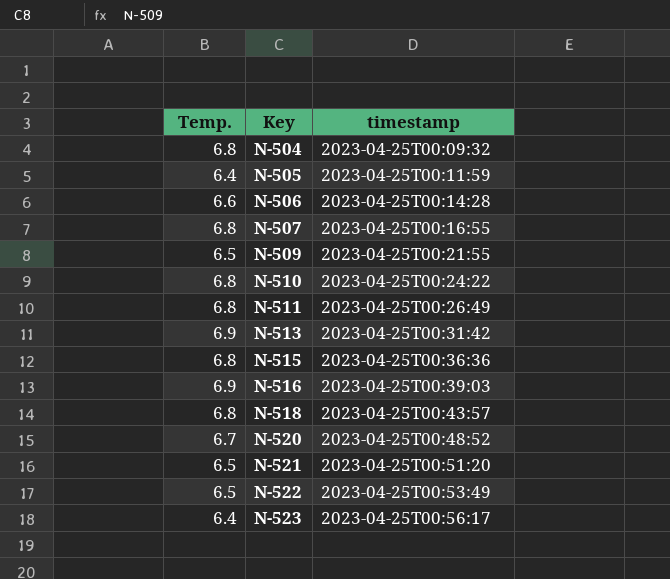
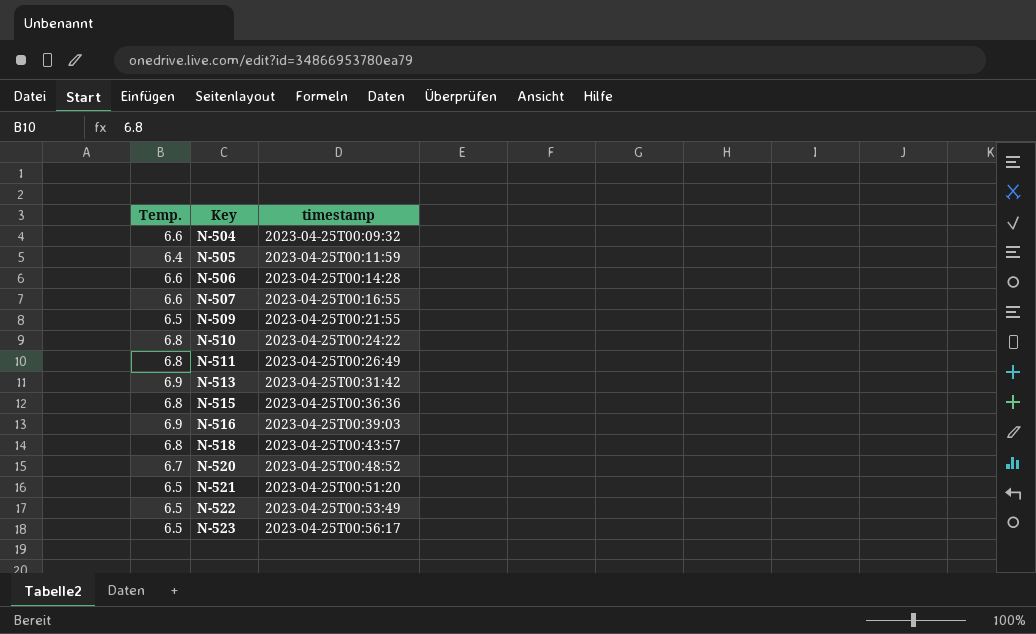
N-504 | Temp.: 6.8 -> 6.6
N-507 | Temp.: 6.8 -> 6.6
N-523 | Temp.: 6.4 -> 6.5

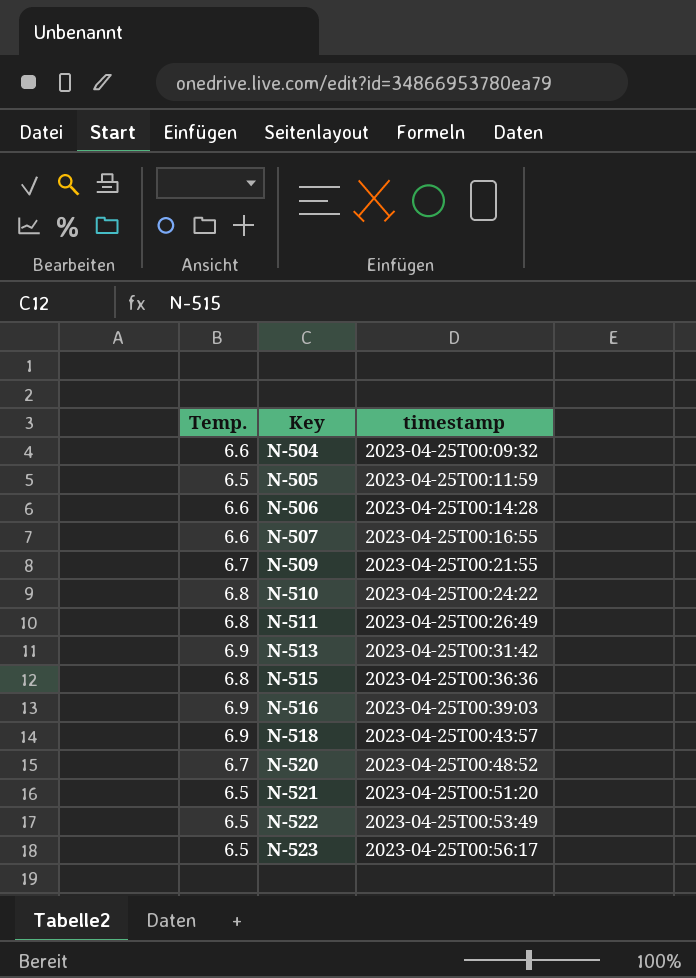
N-505 | Temp.: 6.4 -> 6.5
N-509 | Temp.: 6.5 -> 6.7
N-518 | Temp.: 6.8 -> 6.9

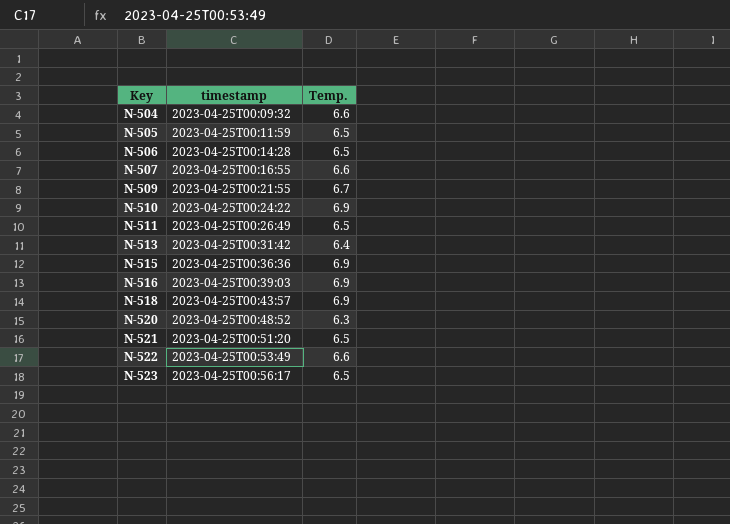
column Temp. | position: 1 -> 3
N-506 | Temp.: 6.6 -> 6.5
N-510 | Temp.: 6.8 -> 6.9
N-511 | Temp.: 6.8 -> 6.5
N-513 | Temp.: 6.9 -> 6.4
N-515 | Temp.: 6.8 -> 6.9
N-520 | Temp.: 6.7 -> 6.3
N-522 | Temp.: 6.5 -> 6.6

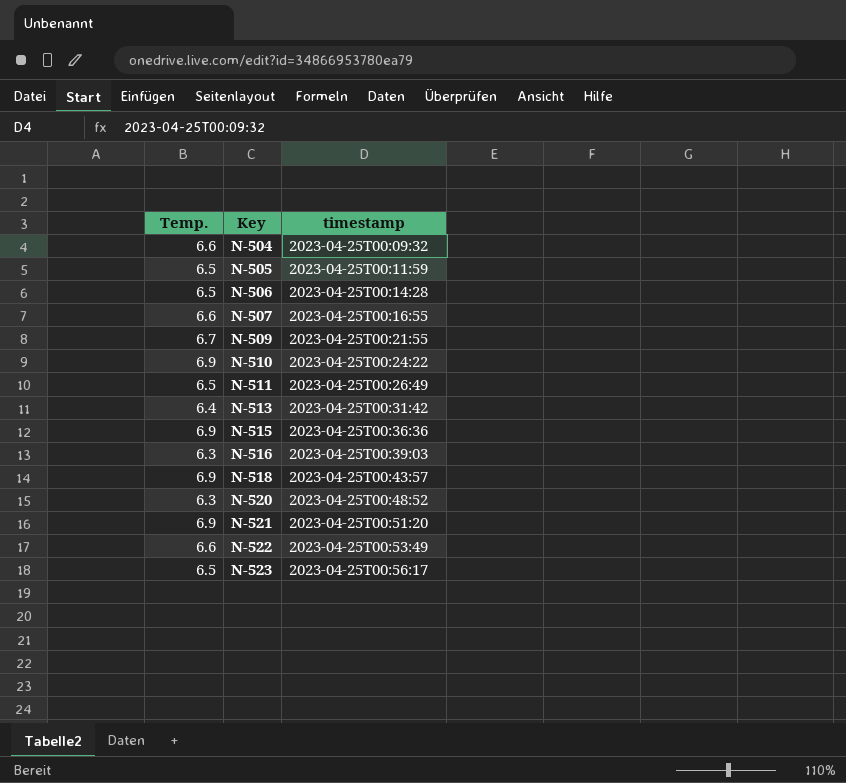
column Temp. | position: 3 -> 1
N-516 | Temp.: 6.9 -> 6.3
N-521 | Temp.: 6.5 -> 6.9

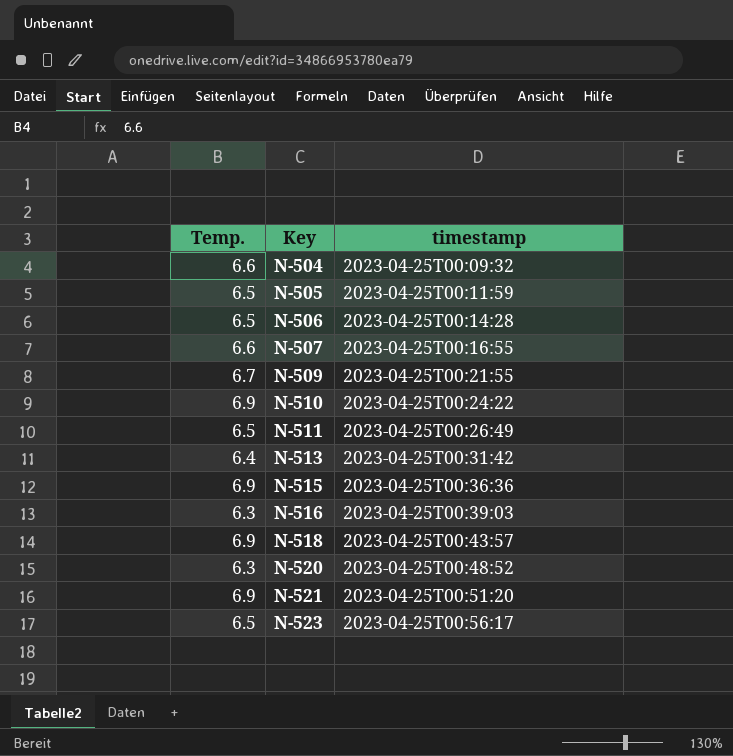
row N-522: 6.6 | 2023-04-25T00:53:49 -> none

